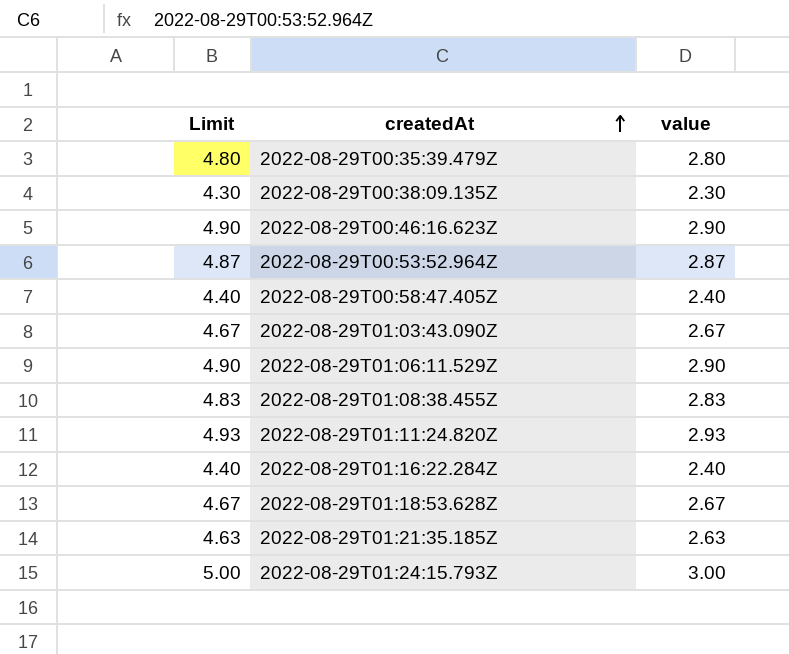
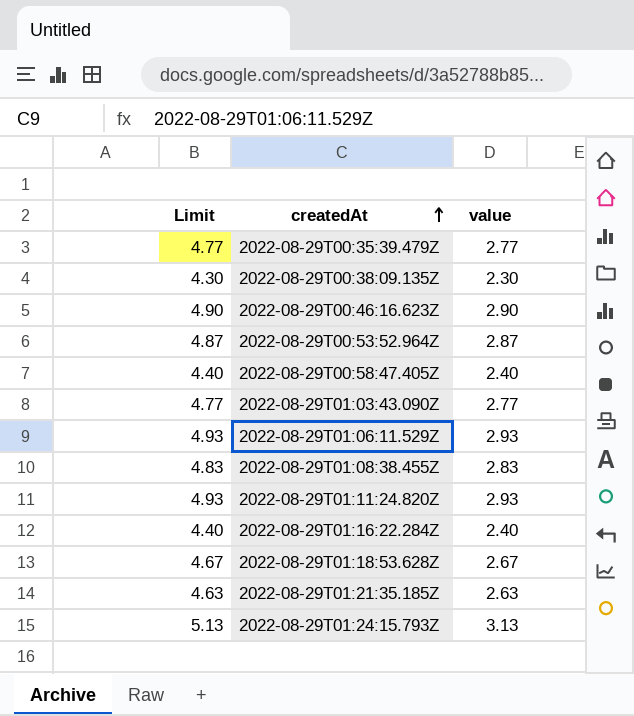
2022-08-29T00:35:39.479Z | Limit: 4.80 -> 4.77
2022-08-29T00:35:39.479Z | value: 2.80 -> 2.77
2022-08-29T01:03:43.090Z | Limit: 4.67 -> 4.77
2022-08-29T01:03:43.090Z | value: 2.67 -> 2.77
2022-08-29T01:06:11.529Z | Limit: 4.90 -> 4.93
2022-08-29T01:06:11.529Z | value: 2.90 -> 2.93
2022-08-29T01:24:15.793Z | Limit: 5.00 -> 5.13
2022-08-29T01:24:15.793Z | value: 3.00 -> 3.13

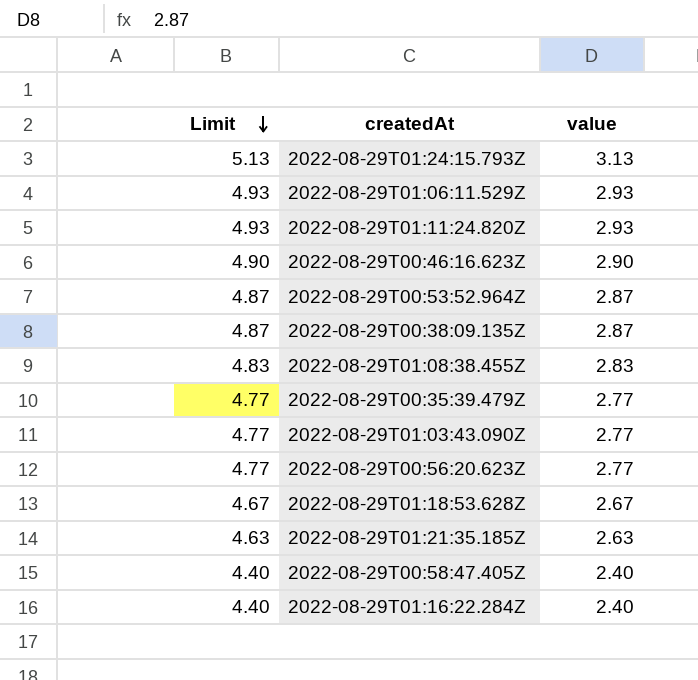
row order: createdAt ascending -> Limit descending
2022-08-29T00:38:09.135Z | Limit: 4.30 -> 4.87
2022-08-29T00:38:09.135Z | value: 2.30 -> 2.87
row 2022-08-29T00:56:20.623Z: none -> 4.77 | 2.77

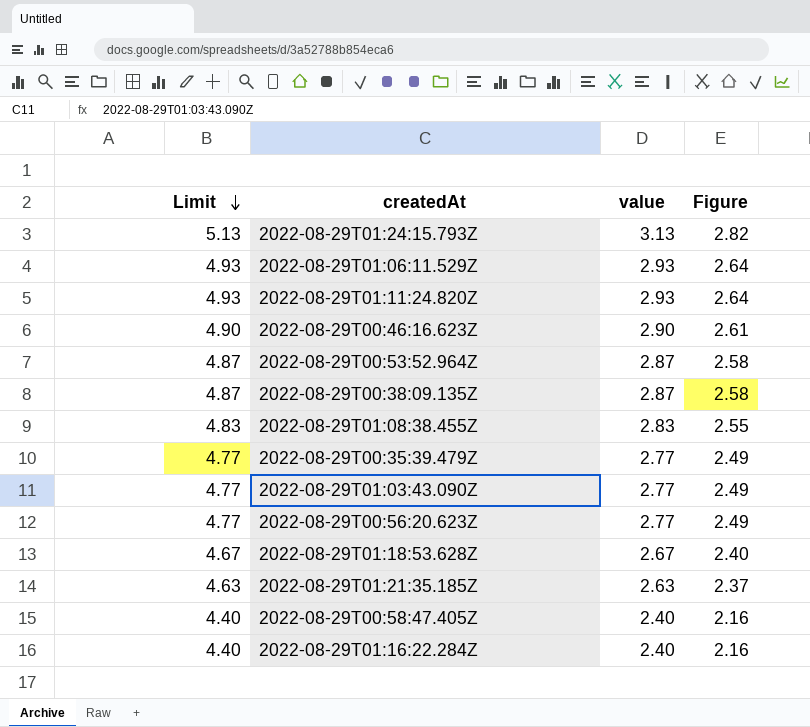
column Figure | formula: none -> [value] * 0.9

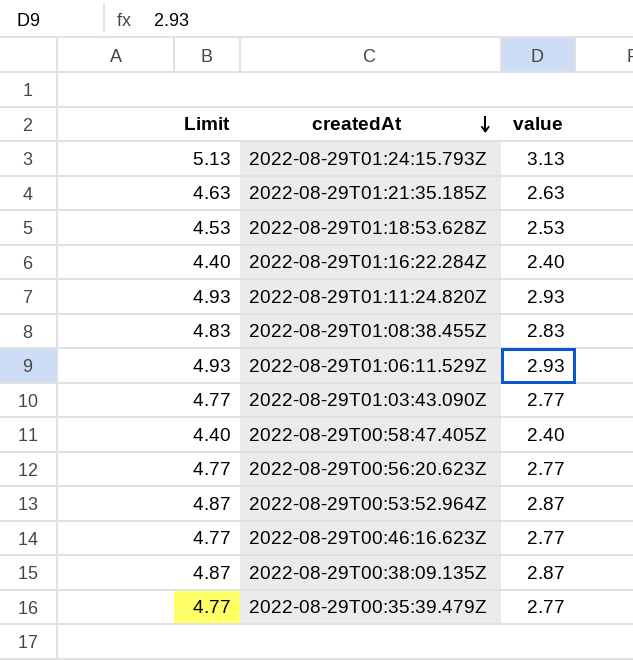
row order: Limit descending -> createdAt descending
column Figure | formula: [value] * 0.9 -> none
2022-08-29T01:18:53.628Z | Limit: 4.67 -> 4.53
2022-08-29T01:18:53.628Z | value: 2.67 -> 2.53
2022-08-29T00:46:16.623Z | Limit: 4.90 -> 4.77
2022-08-29T00:46:16.623Z | value: 2.90 -> 2.77

